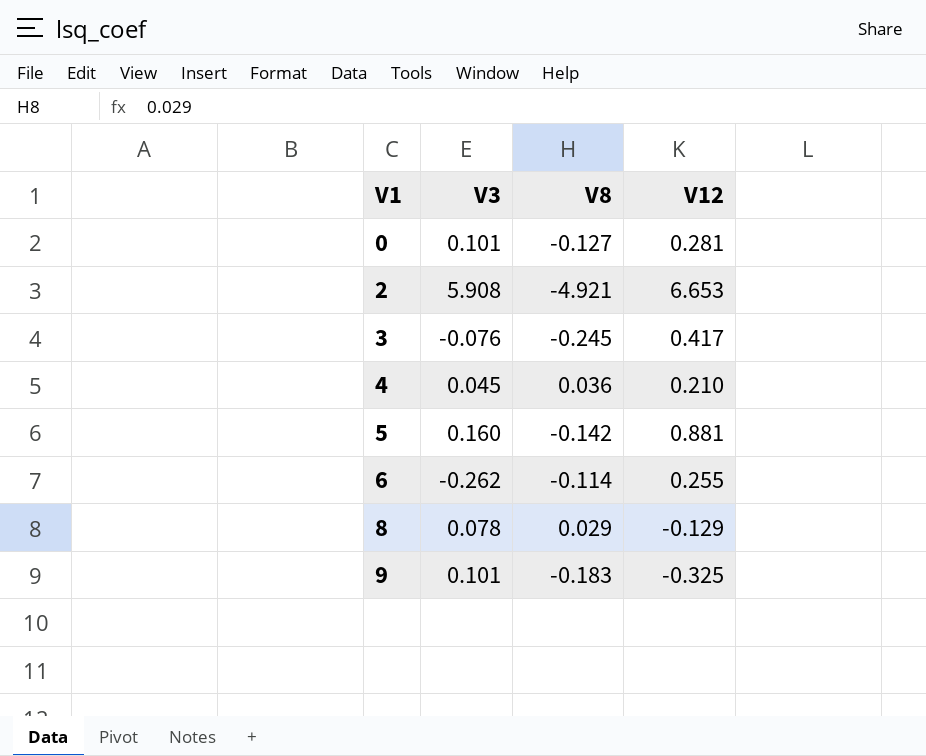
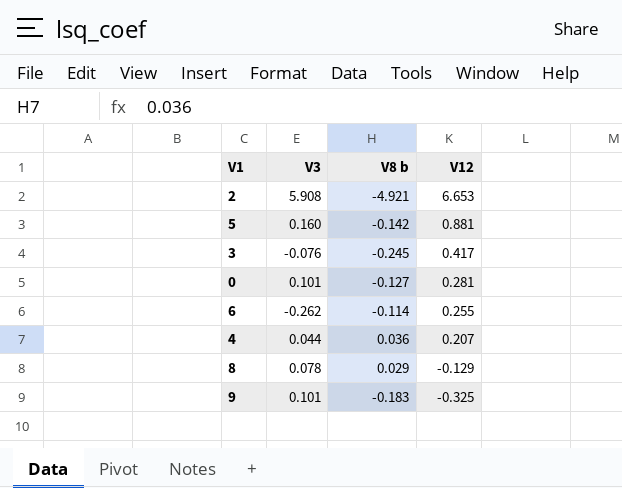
row order: V1 ascending -> V12 descending
column name: V8 -> V8 b
4 | V3: 0.045 -> 0.044
4 | V12: 0.210 -> 0.207

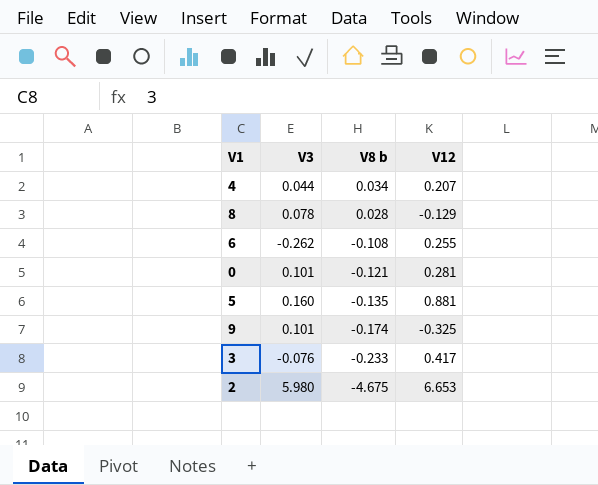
row order: V12 descending -> V8 b descending
4 | V8 b: 0.036 -> 0.034
8 | V8 b: 0.029 -> 0.028
6 | V8 b: -0.114 -> -0.108
0 | V8 b: -0.127 -> -0.121
5 | V8 b: -0.142 -> -0.135
9 | V8 b: -0.183 -> -0.174
3 | V8 b: -0.245 -> -0.233
2 | V3: 5.908 -> 5.980
2 | V8 b: -4.921 -> -4.675

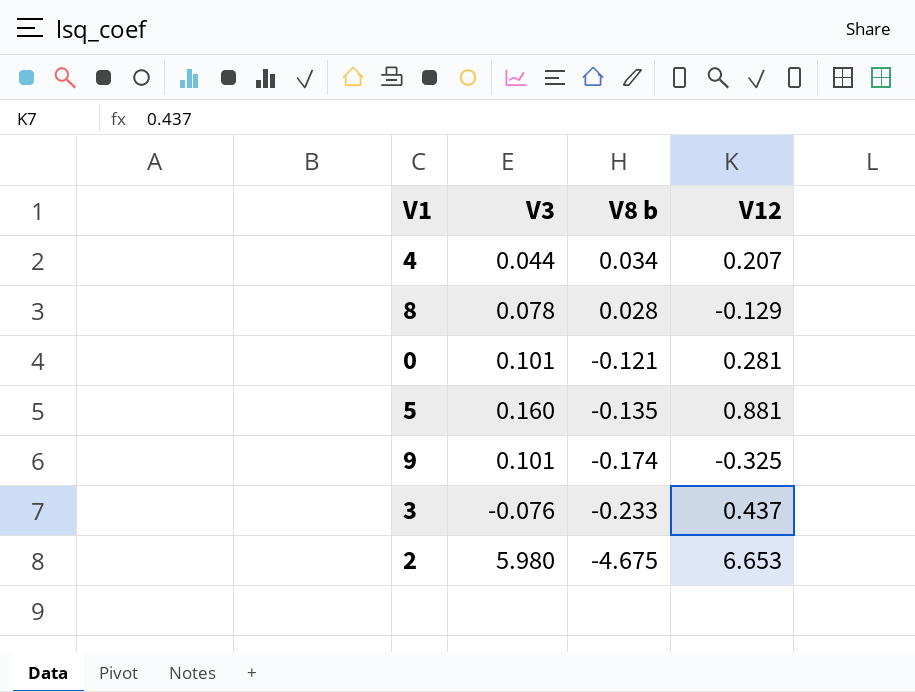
row 6: -0.262 | -0.108 | 0.255 -> none
3 | V12: 0.417 -> 0.437

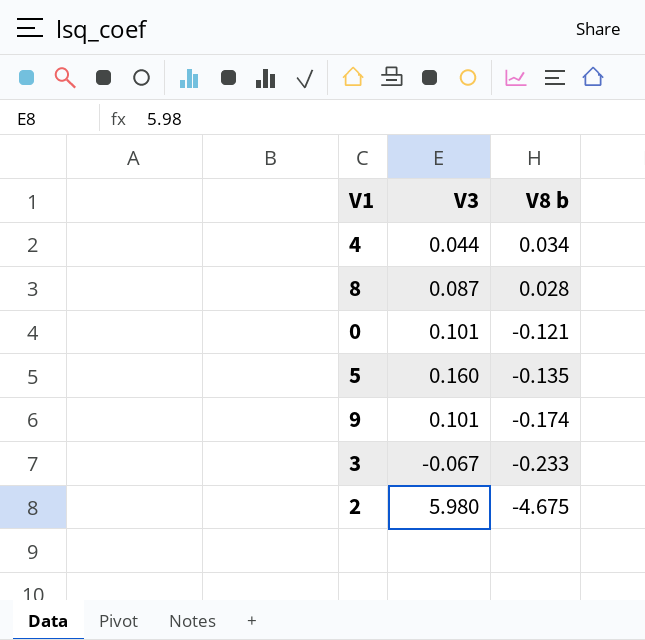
column V12 | position: 4 -> none
8 | V3: 0.078 -> 0.087
3 | V3: -0.076 -> -0.067

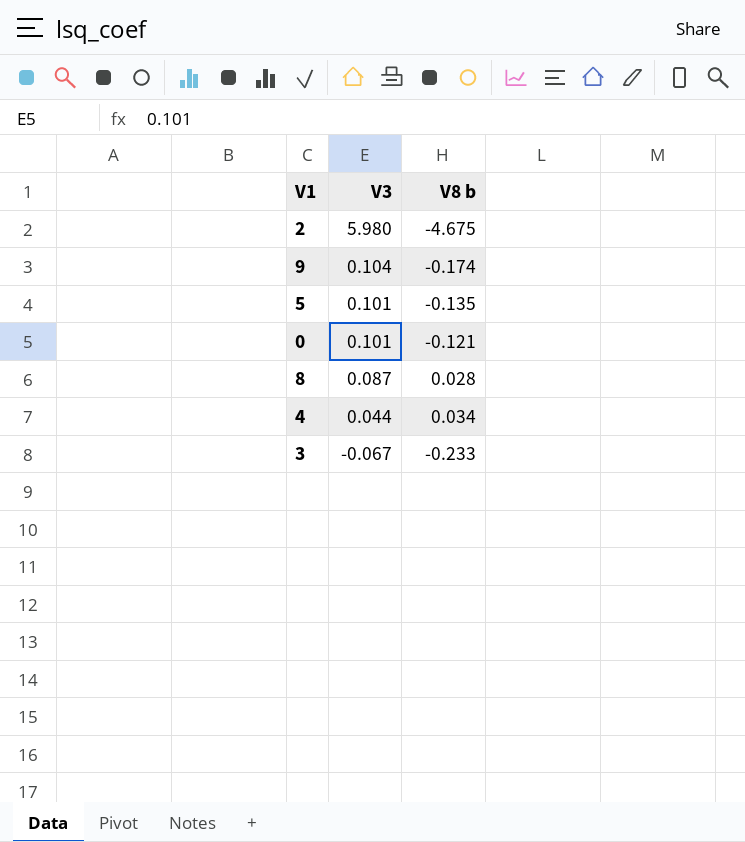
row order: V8 b descending -> V3 descending
9 | V3: 0.101 -> 0.104
5 | V3: 0.160 -> 0.101

